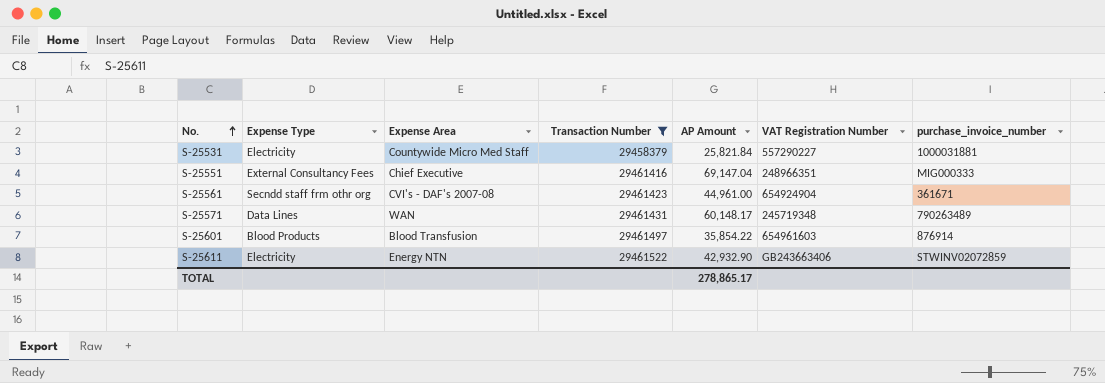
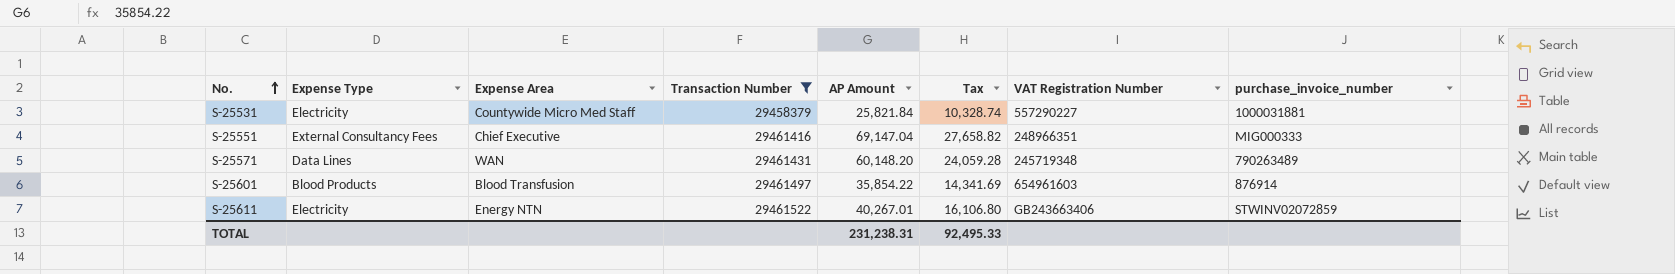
column Tax | formula: none -> [AP Amount] * 0.4
row S-25561: Secndd staff frm othr org | CVI's - DAF's 2007-08 | 29461423 | 44,961.00 | 654924904 | 361671 -> none
S-25571 | AP Amount: 60,148.17 -> 60,148.20
S-25611 | AP Amount: 42,932.90 -> 40,267.01
TOTAL | AP Amount: 278,865.17 -> 231,238.31

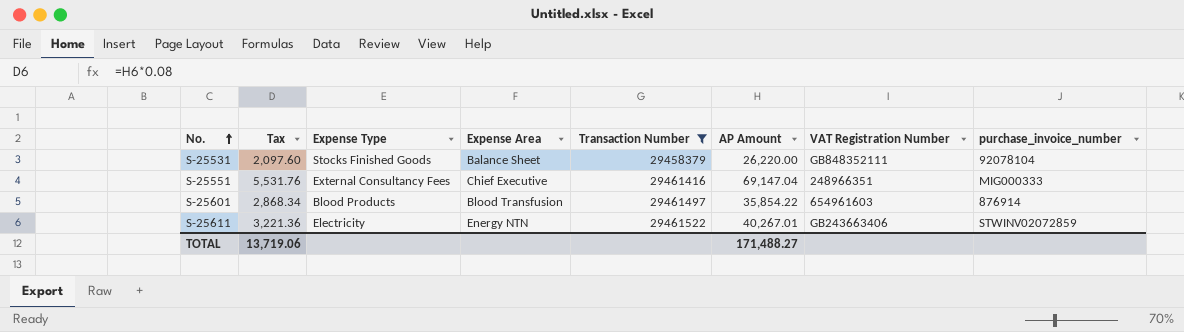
column Tax | formula: [AP Amount] * 0.4 -> [AP Amount] * 0.08
column Tax | position: 6 -> 2
row S-25571: Data Lines | WAN | 29461431 | 60,148.20 | 24,059.28 | 245719348 | 790263489 -> none
S-25531 | Expense Type: Electricity -> Stocks Finished Goods
S-25531 | Expense Area: Countywide Micro Med Staff -> Balance Sheet
S-25531 | AP Amount: 25,821.84 -> 26,220.00
S-25531 | VAT Registration Number: 557290227 -> GB848352111
S-25531 | purchase_invoice_number: 1000031881 -> 92078104
TOTAL | Tax: 92,495.33 -> 13,719.06
TOTAL | AP Amount: 231,238.31 -> 171,488.27

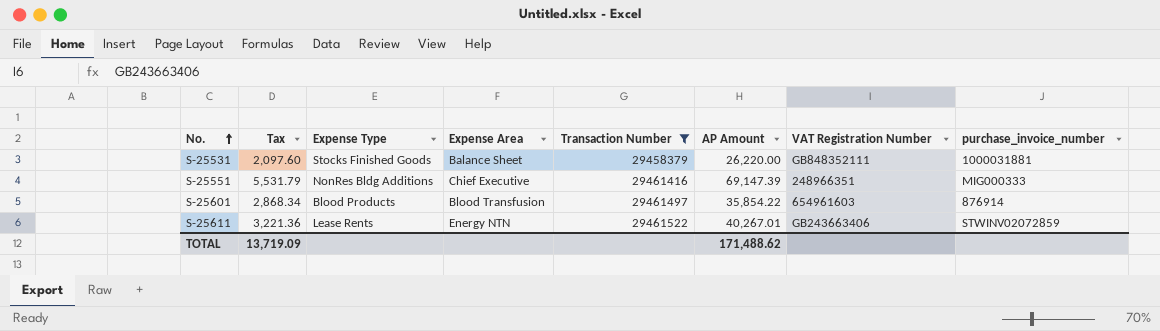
S-25531 | purchase_invoice_number: 92078104 -> 1000031881
S-25551 | Tax: 5,531.76 -> 5,531.79
S-25551 | Expense Type: External Consultancy Fees -> NonRes Bldg Additions
S-25551 | AP Amount: 69,147.04 -> 69,147.39
S-25611 | Expense Type: Electricity -> Lease Rents
TOTAL | Tax: 13,719.06 -> 13,719.09
TOTAL | AP Amount: 171,488.27 -> 171,488.62

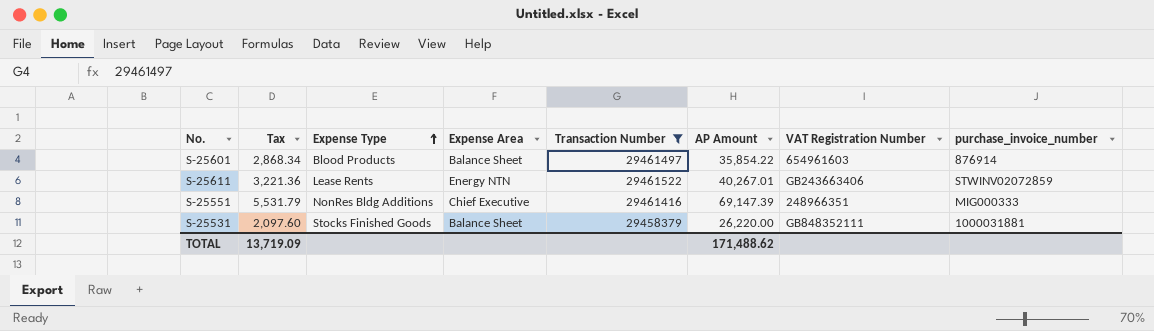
row order: No. ascending -> Expense Type ascending
S-25601 | Expense Area: Blood Transfusion -> Balance Sheet

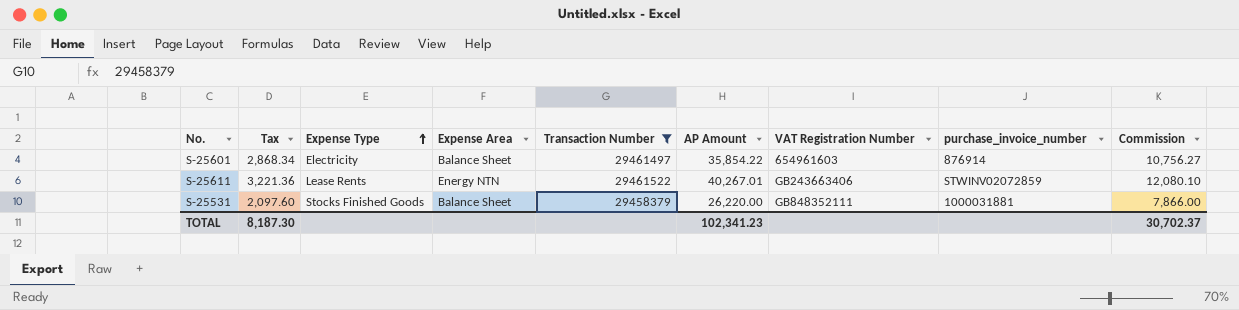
column Commission | formula: none -> [AP Amount] * 0.3
row S-25551: 5,531.79 | NonRes Bldg Additions | Chief Executive | 29461416 | 69,147.39 | 248966351 | MIG000333 -> none
S-25601 | Expense Type: Blood Products -> Electricity
TOTAL | Tax: 13,719.09 -> 8,187.30
TOTAL | AP Amount: 171,488.62 -> 102,341.23

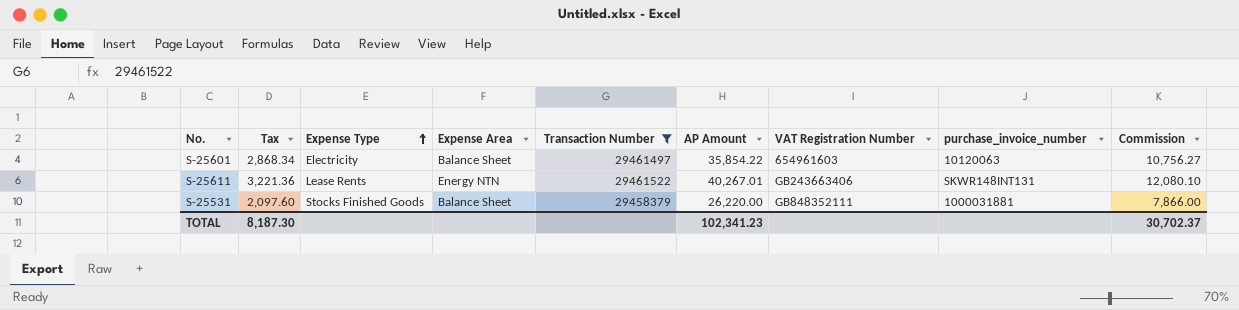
S-25601 | purchase_invoice_number: 876914 -> 10120063
S-25611 | purchase_invoice_number: STWINV02072859 -> SKWR148INT131

